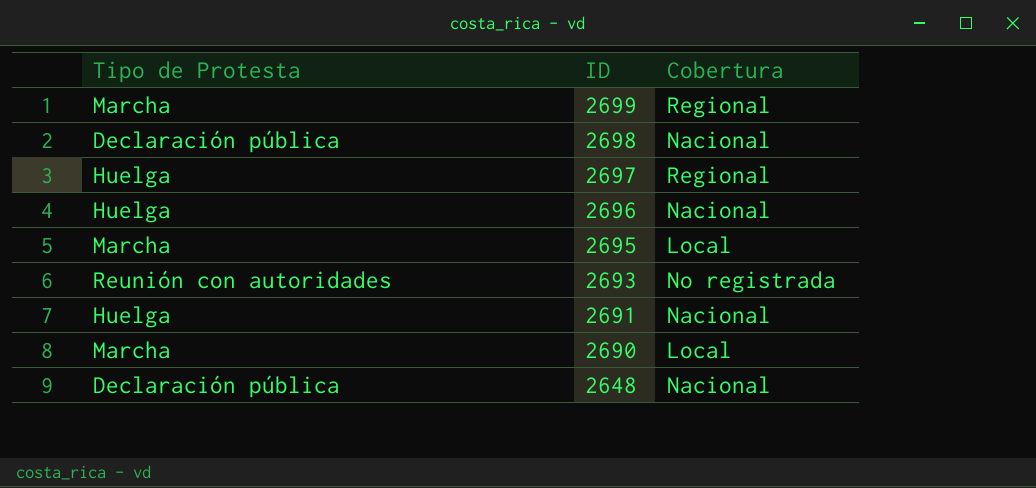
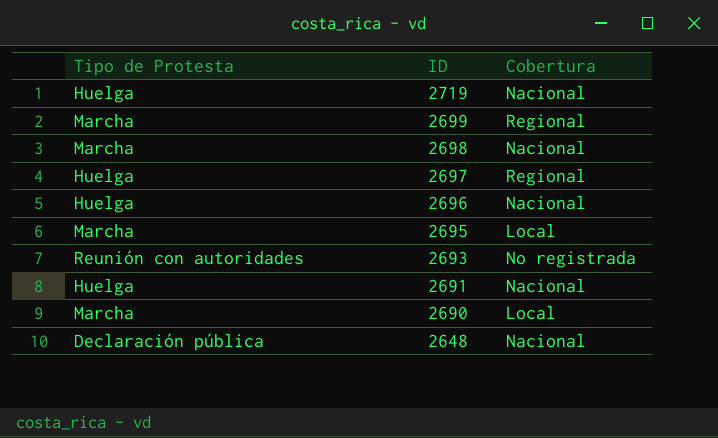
row 2719: none -> Huelga | Nacional
2698 | Tipo de Protesta: Declaración pública -> Marcha

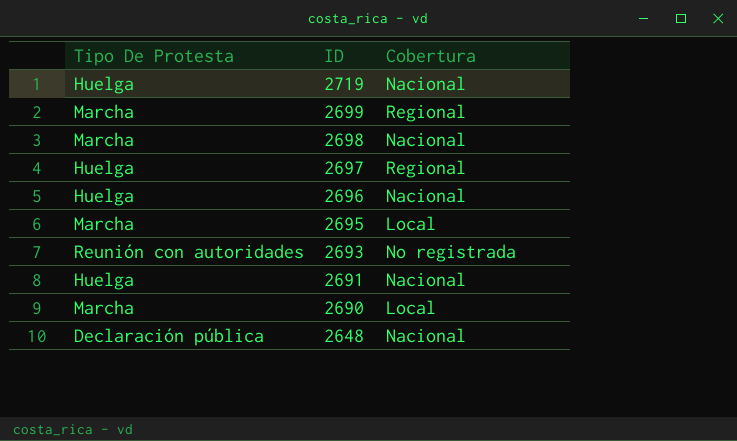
column name: Tipo de Protesta -> Tipo De Protesta

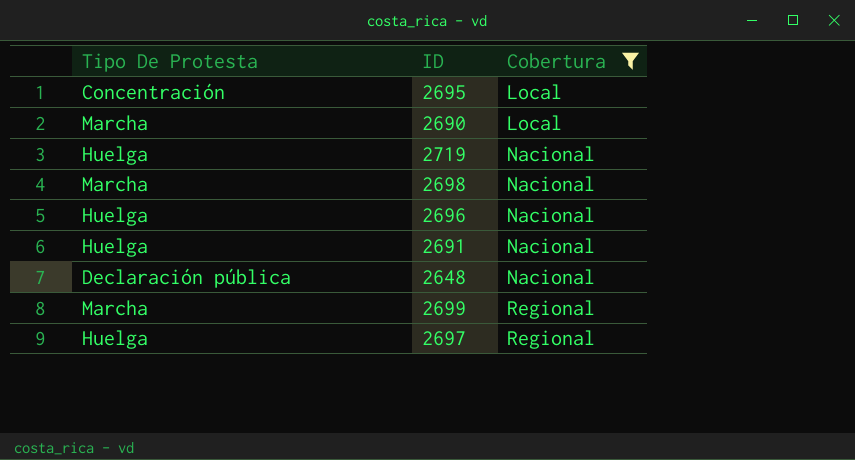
filter: none -> Cobertura != No registrada
row order: ID descending -> Cobertura ascending
2695 | Tipo De Protesta: Marcha -> Concentración

